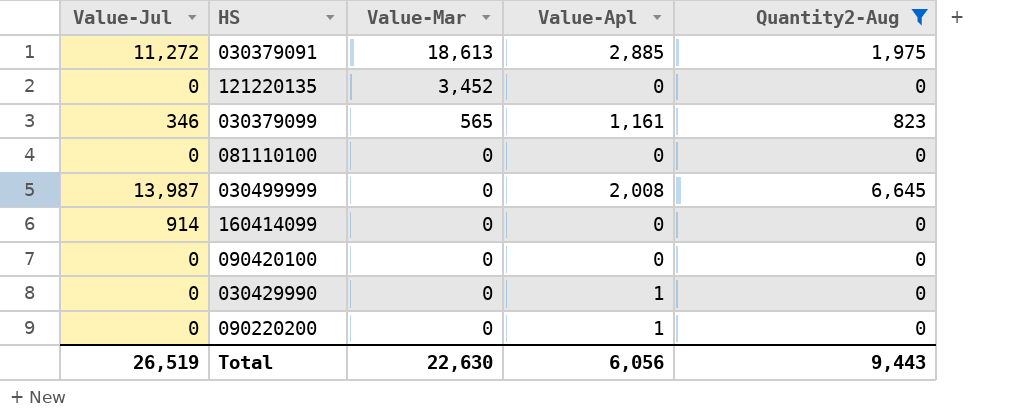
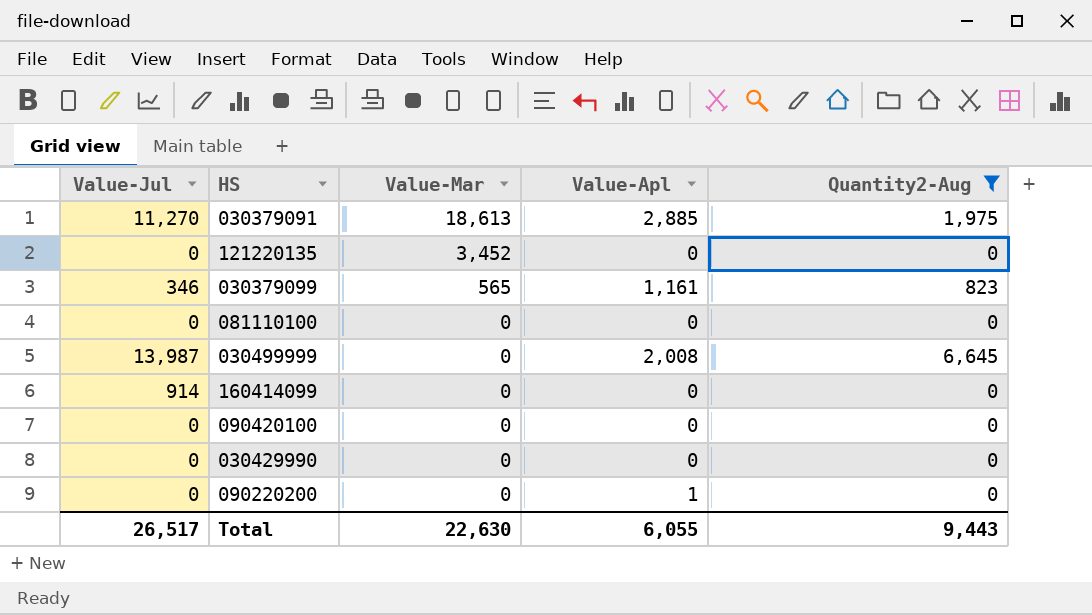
030379091 | Value-Jul: 11,272 -> 11,270
030429990 | Value-Apl: 1 -> 0
Total | Value-Jul: 26,519 -> 26,517
Total | Value-Apl: 6,056 -> 6,055

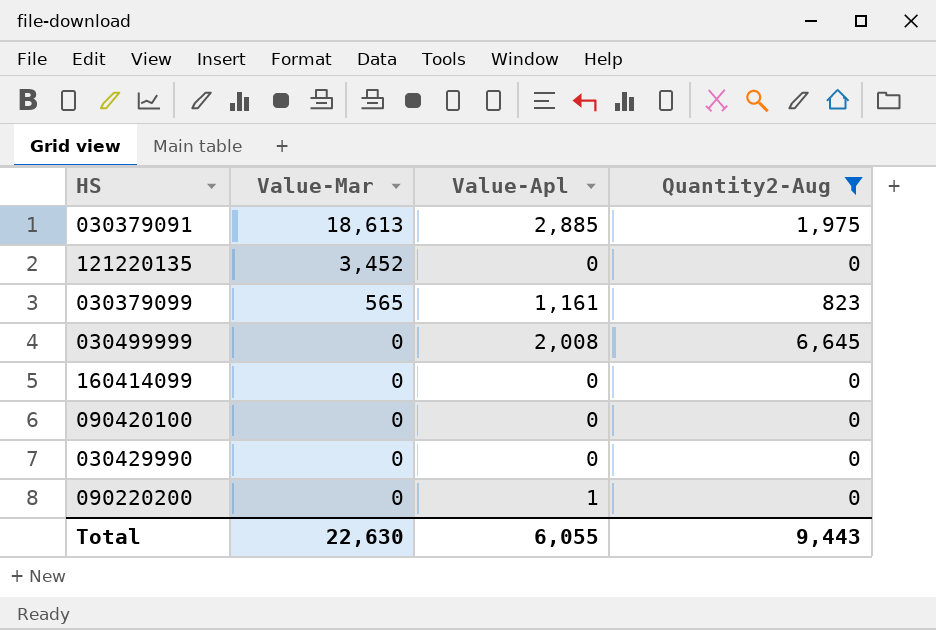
column Value-Jul | position: 1 -> none
row 081110100: 0 | 0 | 0 | 0 -> none

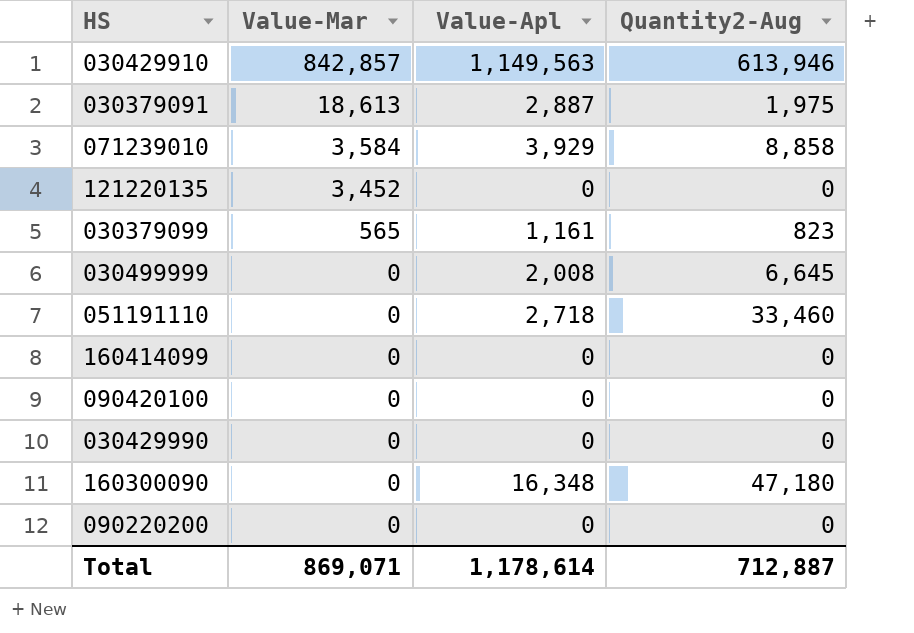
filter: Quantity2-Aug <= 6,645 -> none
030379091 | Value-Apl: 2,885 -> 2,887
090220200 | Value-Apl: 1 -> 0
Total | Value-Mar: 22,630 -> 869,071
Total | Value-Apl: 6,055 -> 1,178,614
Total | Quantity2-Aug: 9,443 -> 712,887

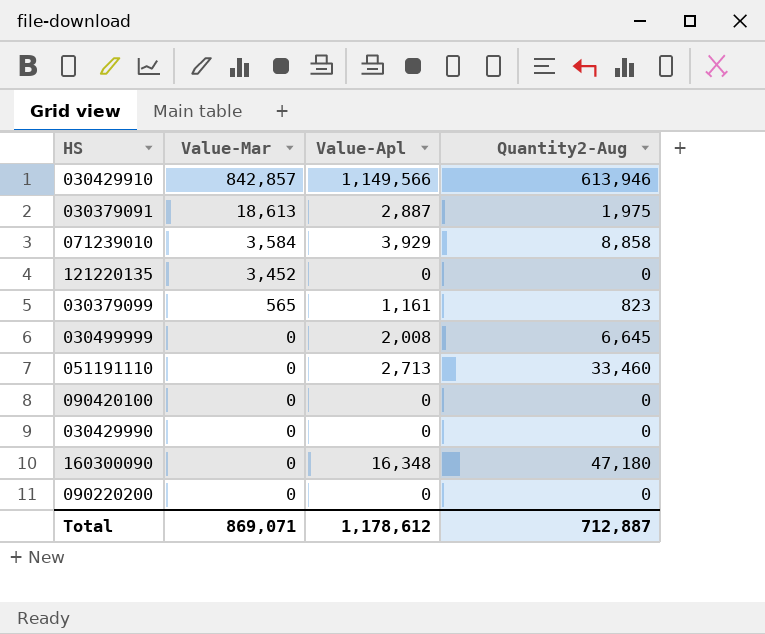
row 160414099: 0 | 0 | 0 -> none
030429910 | Value-Apl: 1,149,563 -> 1,149,566
051191110 | Value-Apl: 2,718 -> 2,713
Total | Value-Apl: 1,178,614 -> 1,178,612

